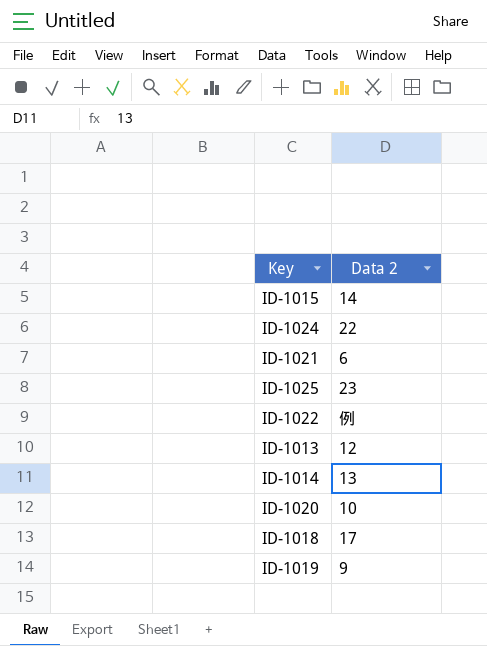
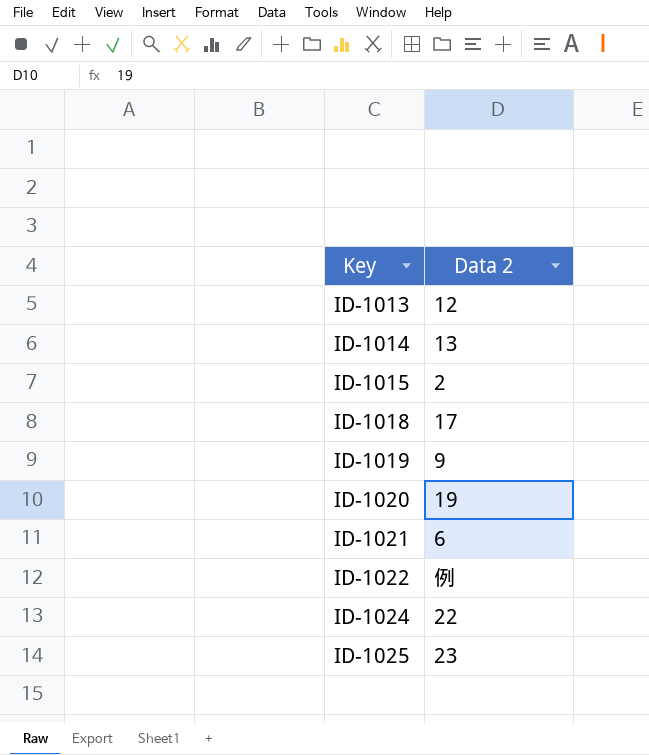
row order: none -> Key ascending
ID-1015 | Data 2: 14 -> 2
ID-1020 | Data 2: 10 -> 19

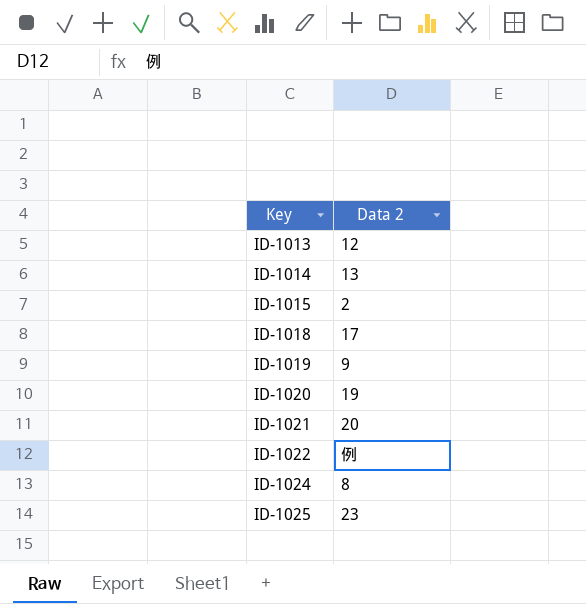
ID-1021 | Data 2: 6 -> 20
ID-1024 | Data 2: 22 -> 8

